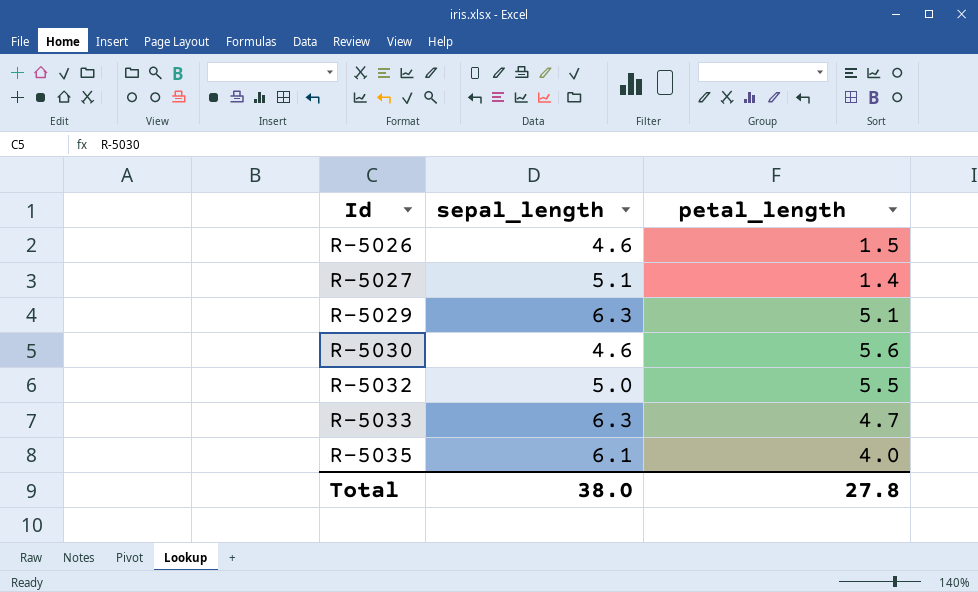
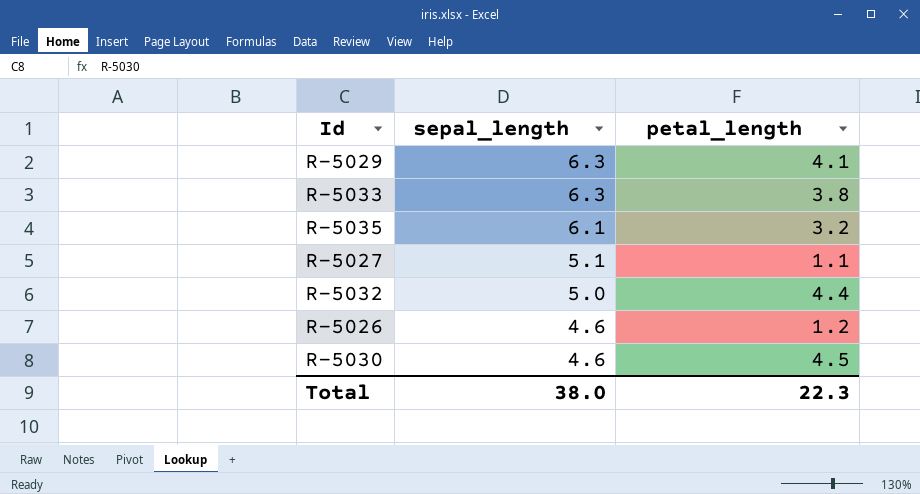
row order: Id ascending -> sepal_length descending
R-5029 | petal_length: 5.1 -> 4.1
R-5033 | petal_length: 4.7 -> 3.8
R-5035 | petal_length: 4.0 -> 3.2
R-5027 | petal_length: 1.4 -> 1.1
R-5032 | petal_length: 5.5 -> 4.4
R-5026 | petal_length: 1.5 -> 1.2
R-5030 | petal_length: 5.6 -> 4.5
Total | petal_length: 27.8 -> 22.3

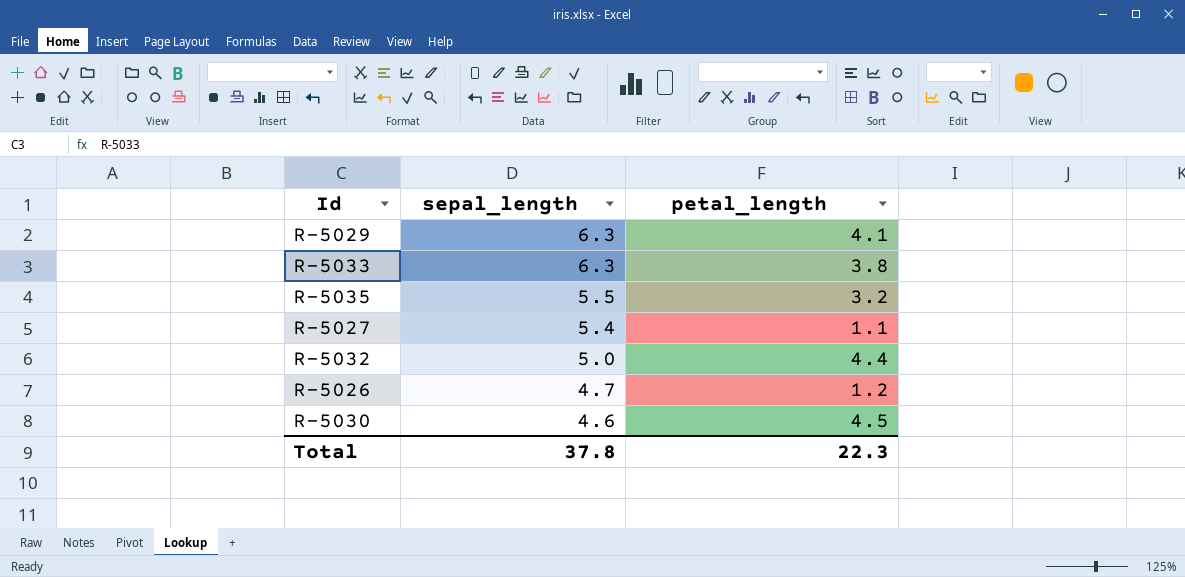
R-5035 | sepal_length: 6.1 -> 5.5
R-5027 | sepal_length: 5.1 -> 5.4
R-5026 | sepal_length: 4.6 -> 4.7
Total | sepal_length: 38.0 -> 37.8

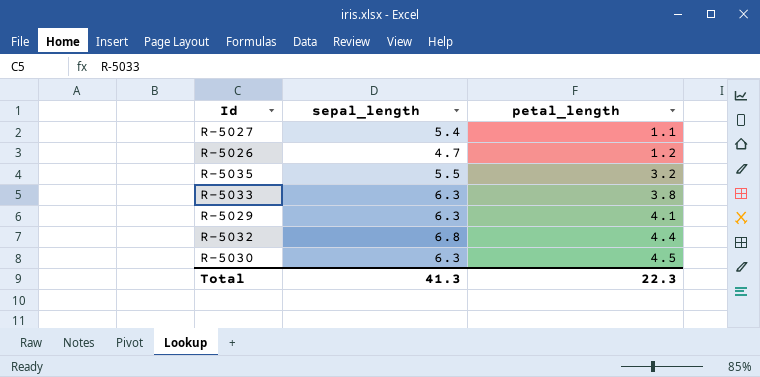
row order: sepal_length descending -> petal_length ascending
R-5032 | sepal_length: 5.0 -> 6.8
R-5030 | sepal_length: 4.6 -> 6.3
Total | sepal_length: 37.8 -> 41.3

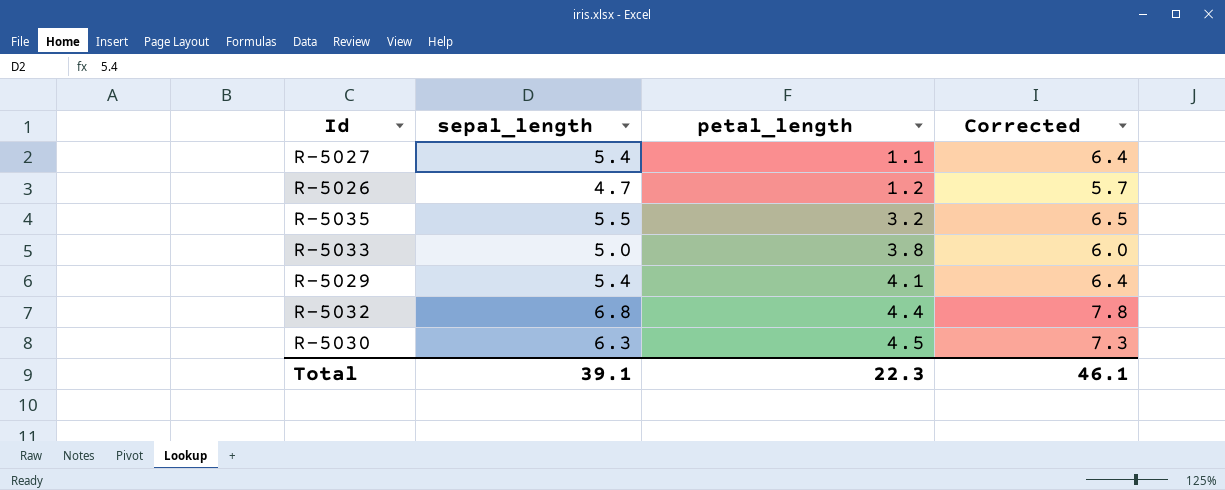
column Corrected | formula: none -> [sepal_length] + 1
R-5033 | sepal_length: 6.3 -> 5.0
R-5029 | sepal_length: 6.3 -> 5.4
Total | sepal_length: 41.3 -> 39.1

